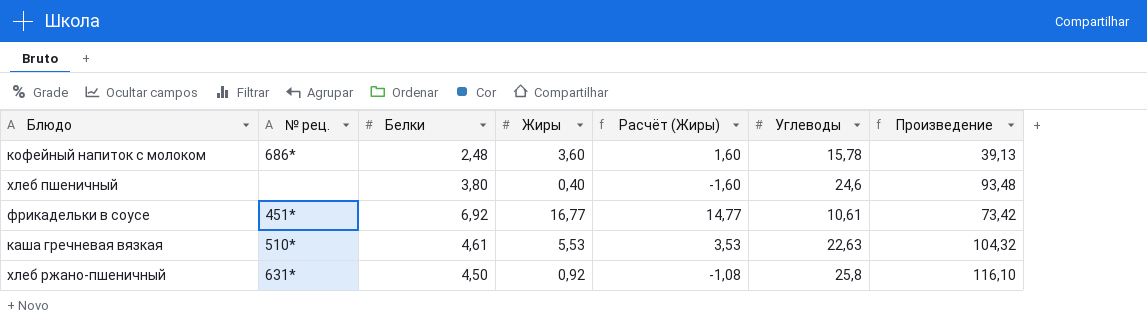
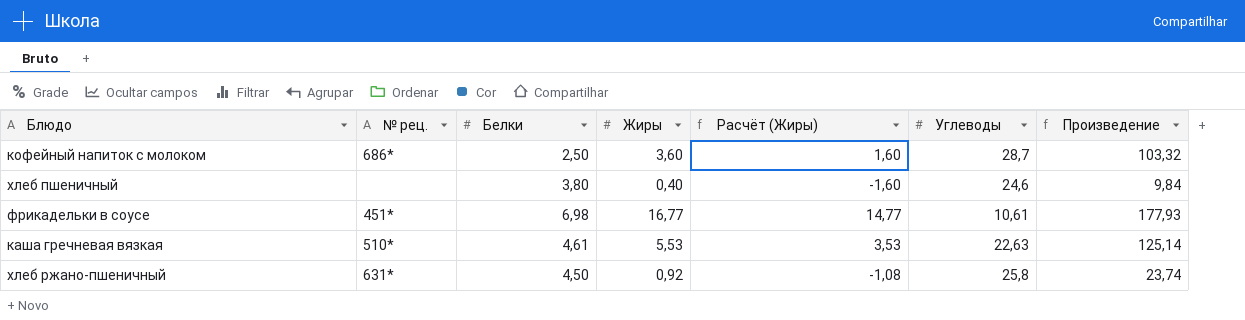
column Произведение | formula: [Белки] * [Углеводы] -> [Жиры] * [Углеводы]
кофейный напиток с молоком | Белки: 2,48 -> 2,50
кофейный напиток с молоком | Углеводы: 15,78 -> 28,7
фрикадельки в соусе | Белки: 6,92 -> 6,98

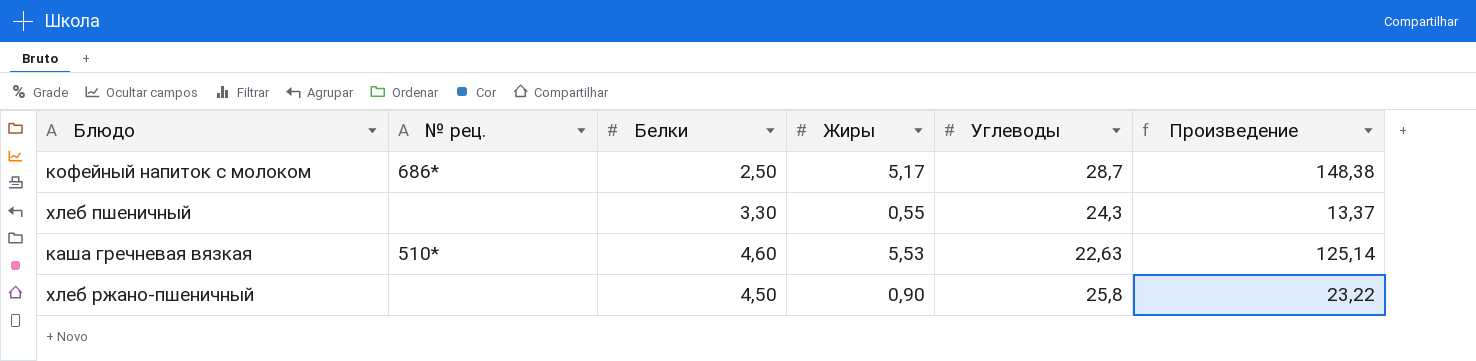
column Расчёт (Жиры) | formula: [Жиры] - 2 -> none
row фрикадельки в соусе: 451* | 6,98 | 16,77 | 14,77 | 10,61 | 177,93 -> none
кофейный напиток с молоком | Жиры: 3,60 -> 5,17
кофейный напиток с молоком | Произведение: 103,32 -> 148,38
хлеб пшеничный | Белки: 3,80 -> 3,30
хлеб пшеничный | Жиры: 0,40 -> 0,55
хлеб пшеничный | Углеводы: 24,6 -> 24,3
хлеб пшеничный | Произведение: 9,84 -> 13,37
каша гречневая вязкая | Белки: 4,61 -> 4,60
хлеб ржано-пшеничный | № рец.: 631* -> none
хлеб ржано-пшеничный | Жиры: 0,92 -> 0,90
хлеб ржано-пшеничный | Произведение: 23,74 -> 23,22

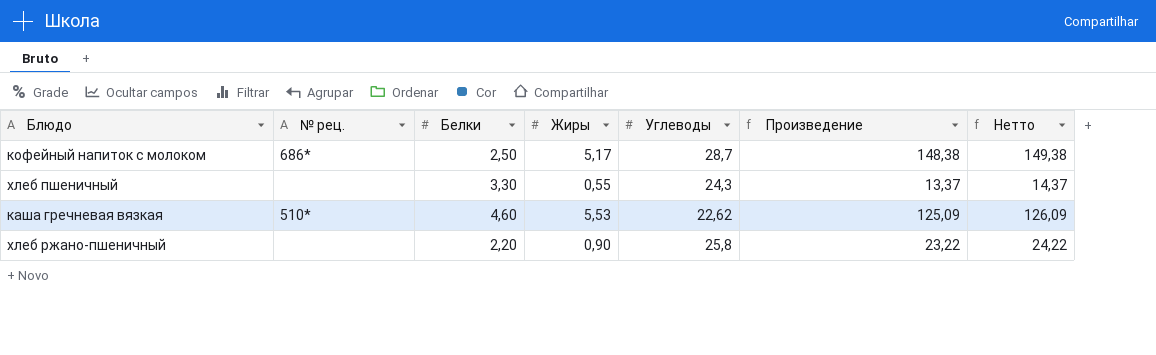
column Нетто | formula: none -> [Произведение] + 1
каша гречневая вязкая | Углеводы: 22,63 -> 22,62
каша гречневая вязкая | Произведение: 125,14 -> 125,09
хлеб ржано-пшеничный | Белки: 4,50 -> 2,20

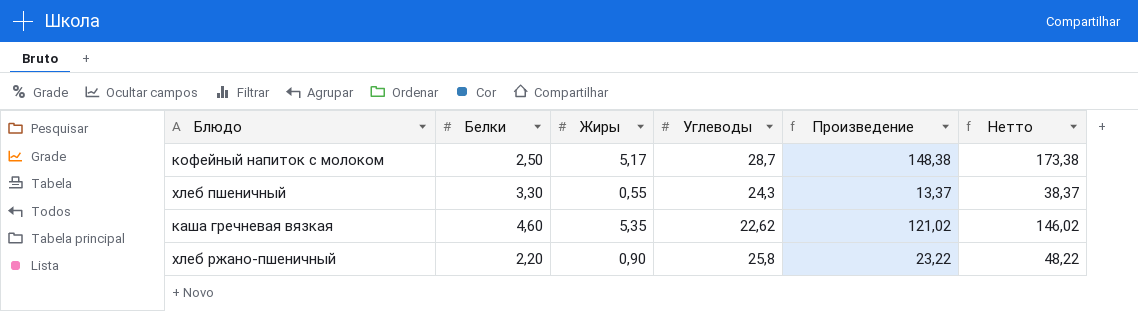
column № рец. | position: 2 -> none
column Нетто | formula: [Произведение] + 1 -> [Произведение] + 25
каша гречневая вязкая | Жиры: 5,53 -> 5,35
каша гречневая вязкая | Произведение: 125,09 -> 121,02

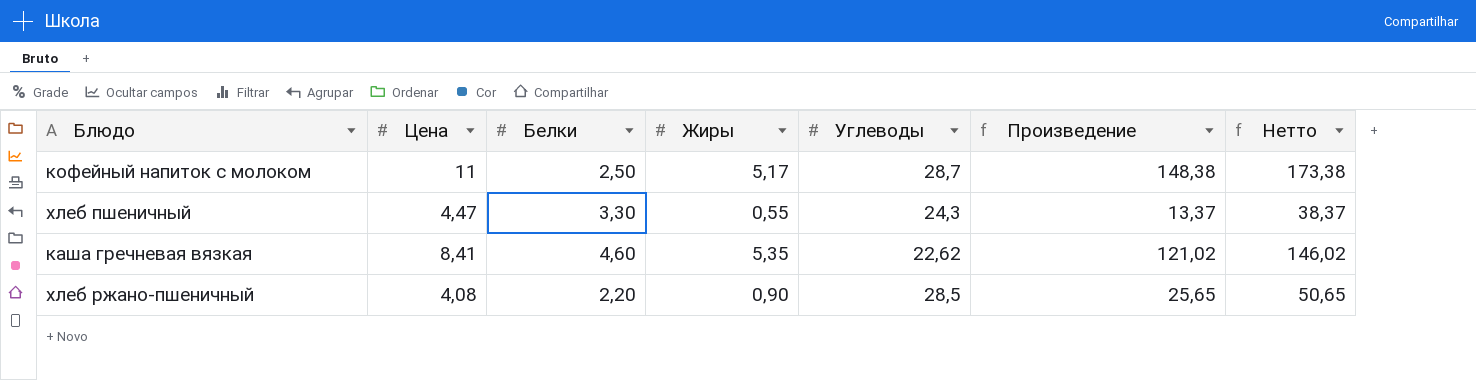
column Цена | position: none -> 2
хлеб ржано-пшеничный | Углеводы: 25,8 -> 28,5
хлеб ржано-пшеничный | Произведение: 23,22 -> 25,65
хлеб ржано-пшеничный | Нетто: 48,22 -> 50,65

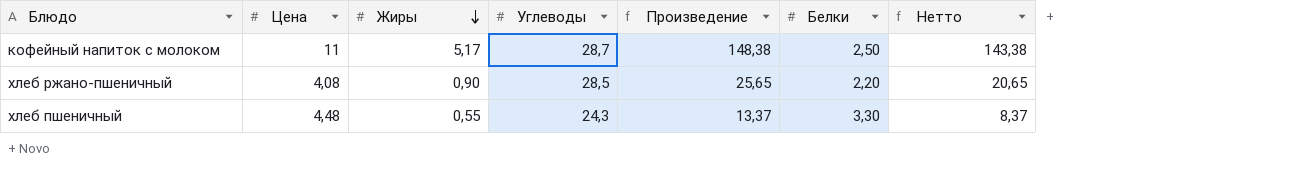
row order: none -> Жиры descending
column Белки | position: 3 -> 6
column Нетто | formula: [Произведение] + 25 -> [Произведение] - 5
row каша гречневая вязкая: 8,41 | 4,60 | 5,35 | 22,62 | 121,02 | 146,02 -> none
хлеб пшеничный | Цена: 4,47 -> 4,48

